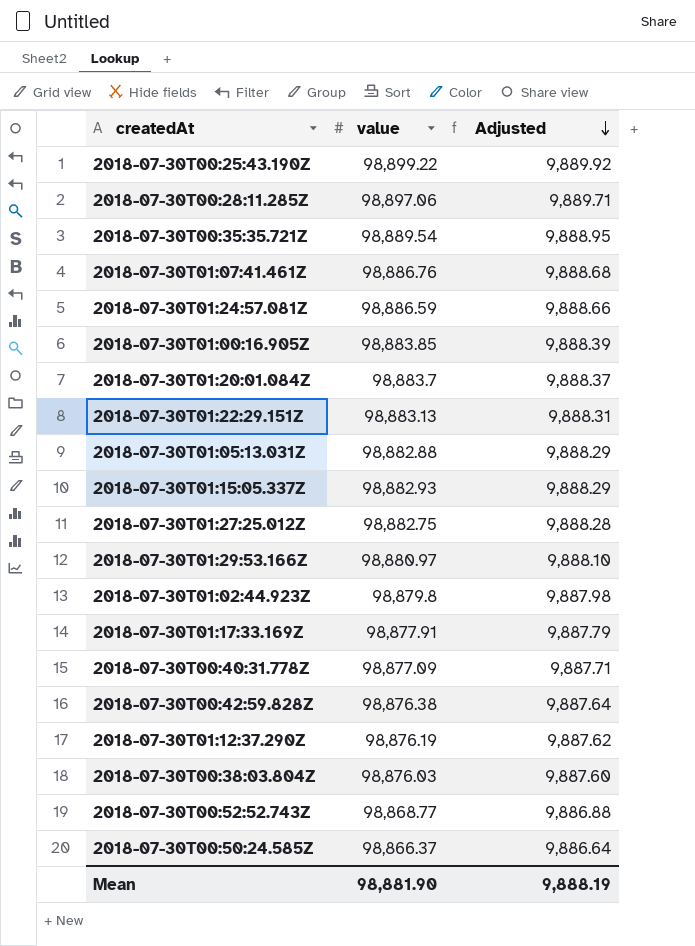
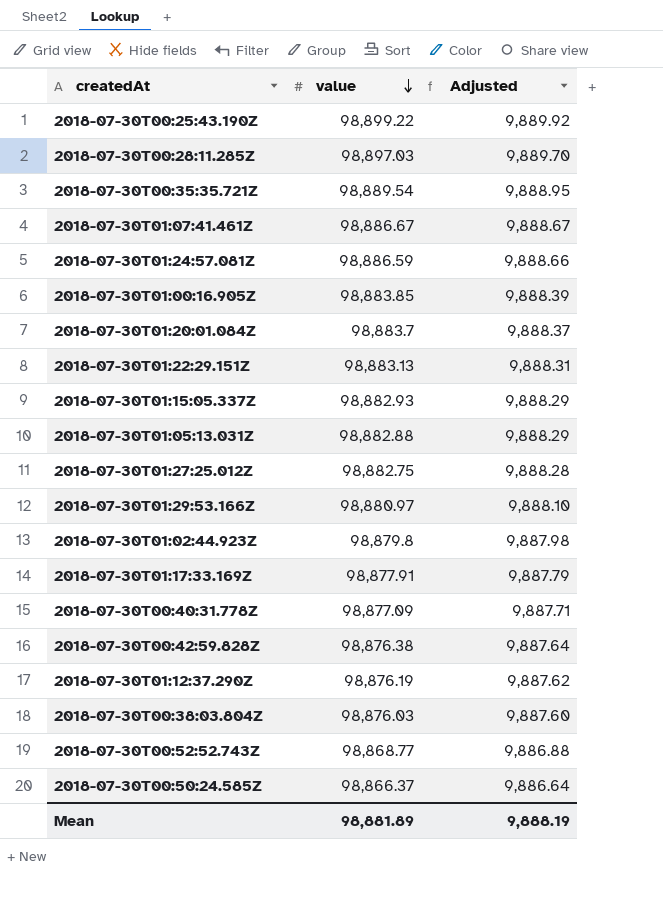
row order: Adjusted descending -> value descending
2018-07-30T00:28:11.285Z | value: 98,897.06 -> 98,897.03
2018-07-30T00:28:11.285Z | Adjusted: 9,889.71 -> 9,889.70
2018-07-30T01:07:41.461Z | value: 98,886.76 -> 98,886.67
2018-07-30T01:07:41.461Z | Adjusted: 9,888.68 -> 9,888.67
Mean | value: 98,881.90 -> 98,881.89

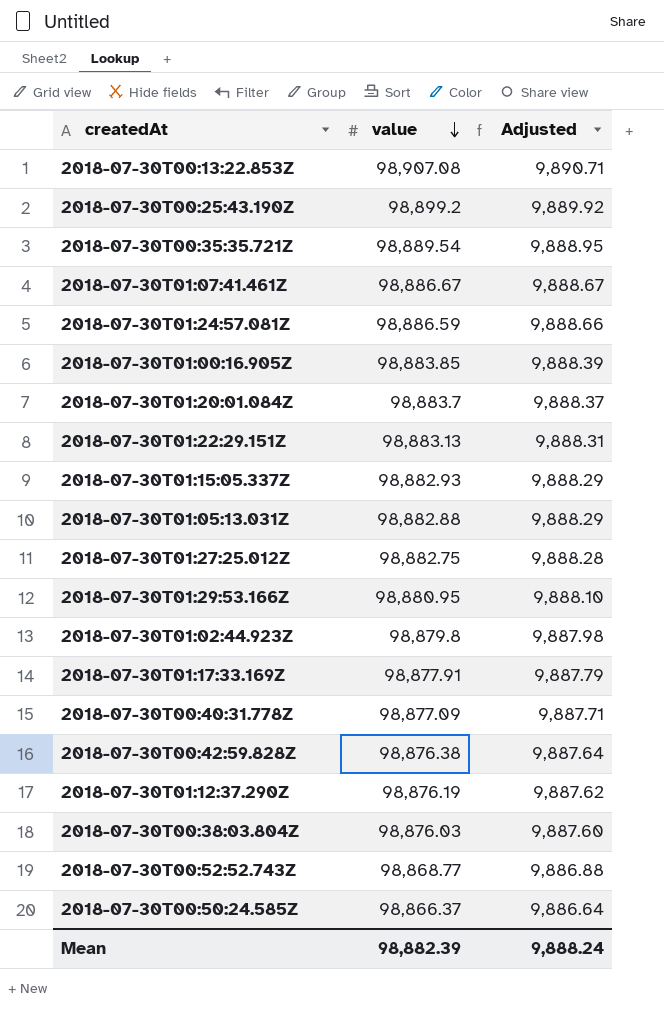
row 2018-07-30T00:28:11.285Z: 98,897.03 | 9,889.70 -> none
row 2018-07-30T00:13:22.853Z: none -> 98,907.08 | 9,890.71
2018-07-30T00:25:43.190Z | value: 98,899.22 -> 98,899.2
2018-07-30T01:29:53.166Z | value: 98,880.97 -> 98,880.95
Mean | value: 98,881.89 -> 98,882.39
Mean | Adjusted: 9,888.19 -> 9,888.24

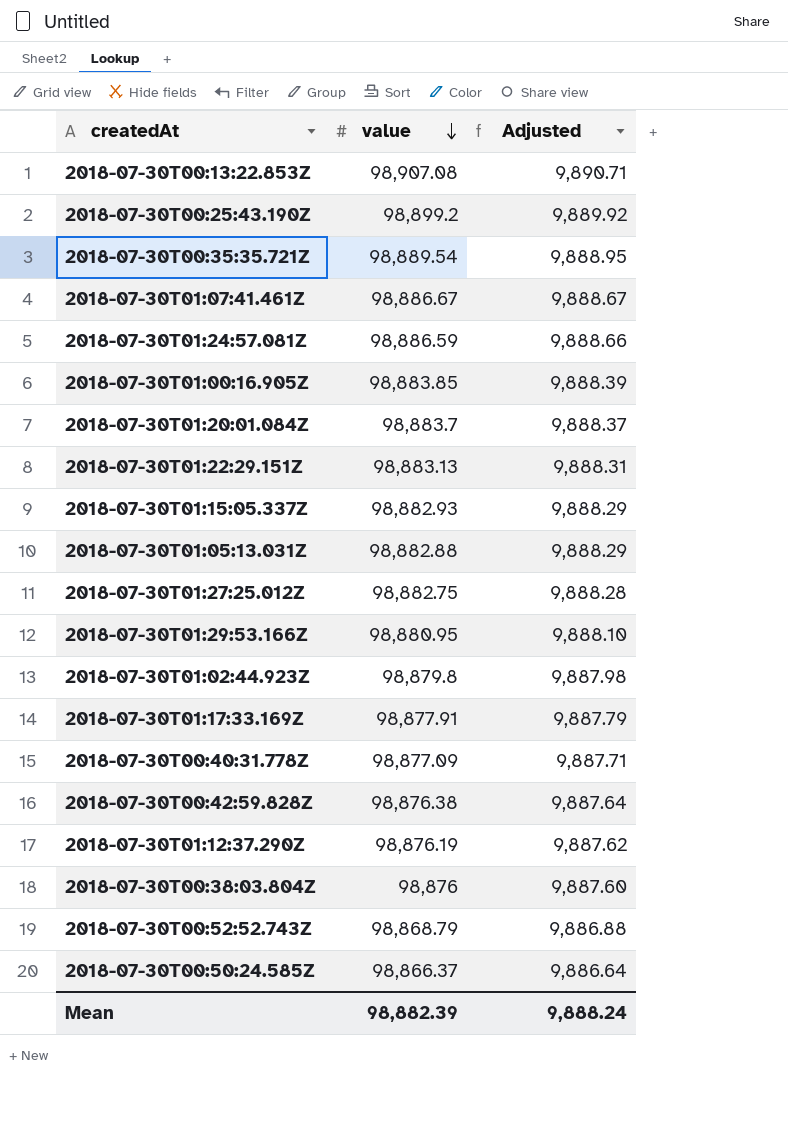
2018-07-30T00:38:03.804Z | value: 98,876.03 -> 98,876
2018-07-30T00:52:52.743Z | value: 98,868.77 -> 98,868.79

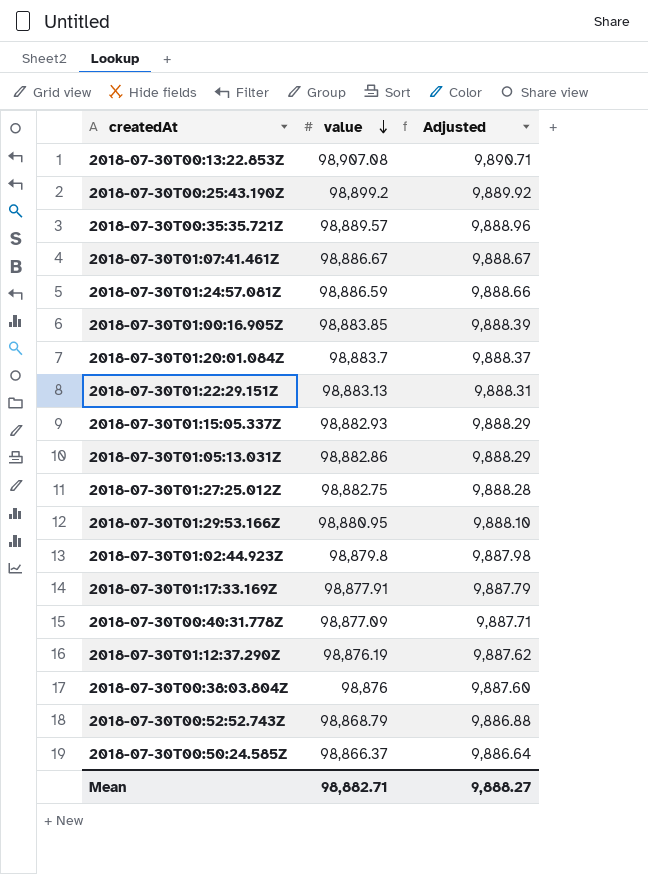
row 2018-07-30T00:42:59.828Z: 98,876.38 | 9,887.64 -> none
2018-07-30T00:35:35.721Z | value: 98,889.54 -> 98,889.57
2018-07-30T00:35:35.721Z | Adjusted: 9,888.95 -> 9,888.96
2018-07-30T01:05:13.031Z | value: 98,882.88 -> 98,882.86
Mean | value: 98,882.39 -> 98,882.71
Mean | Adjusted: 9,888.24 -> 9,888.27

